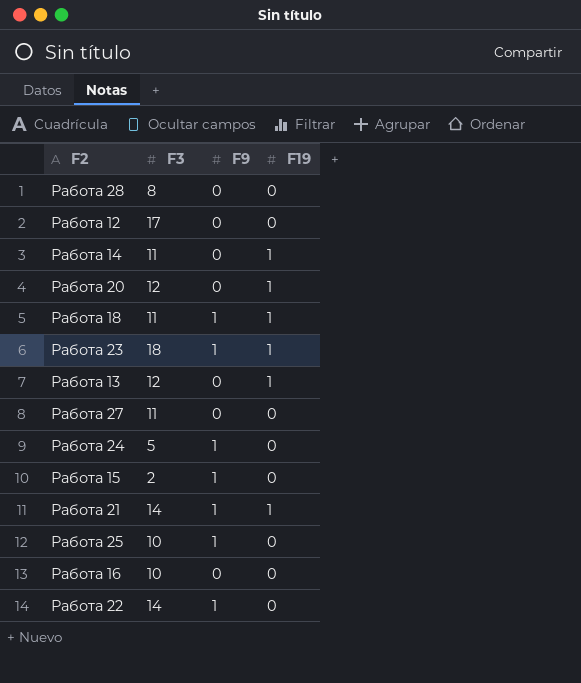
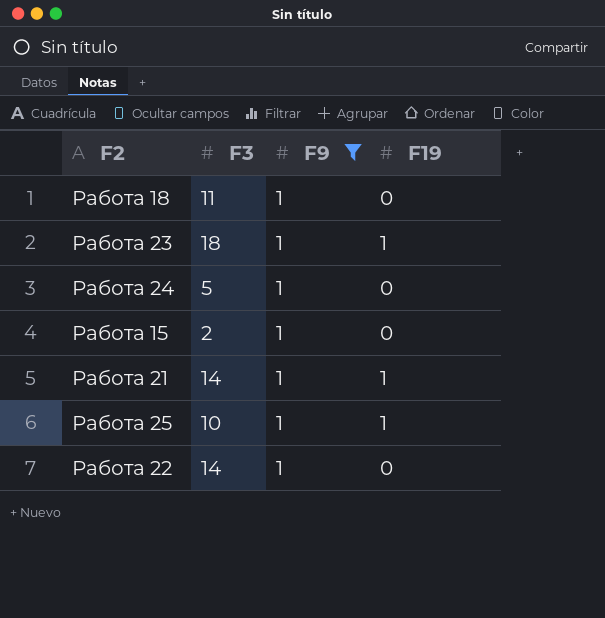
filter: none -> F9 = 1
Работа 18 | F19: 1 -> 0
Работа 25 | F19: 0 -> 1

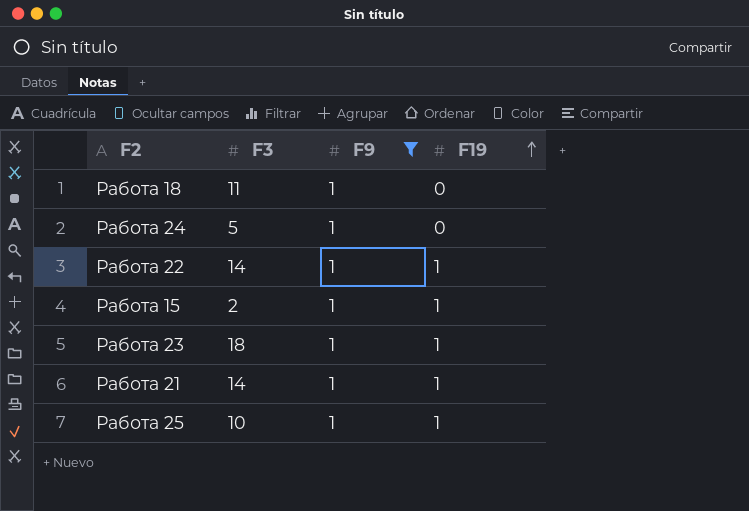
row order: none -> F19 ascending
Работа 22 | F19: 0 -> 1
Работа 15 | F19: 0 -> 1

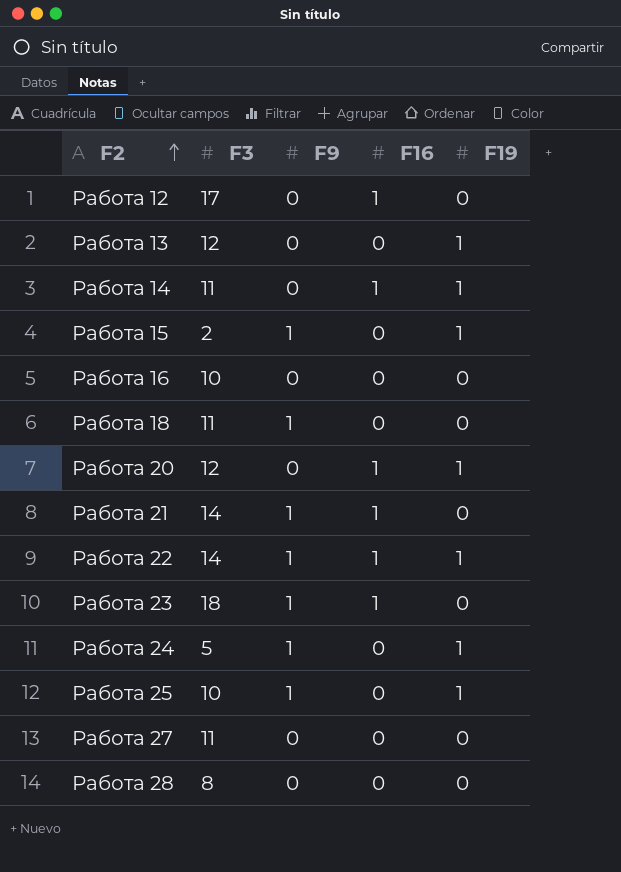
filter: F9 = 1 -> none
row order: F19 ascending -> F2 ascending
column F16 | position: none -> 4
Работа 21 | F19: 1 -> 0
Работа 23 | F19: 1 -> 0
Работа 24 | F19: 0 -> 1

